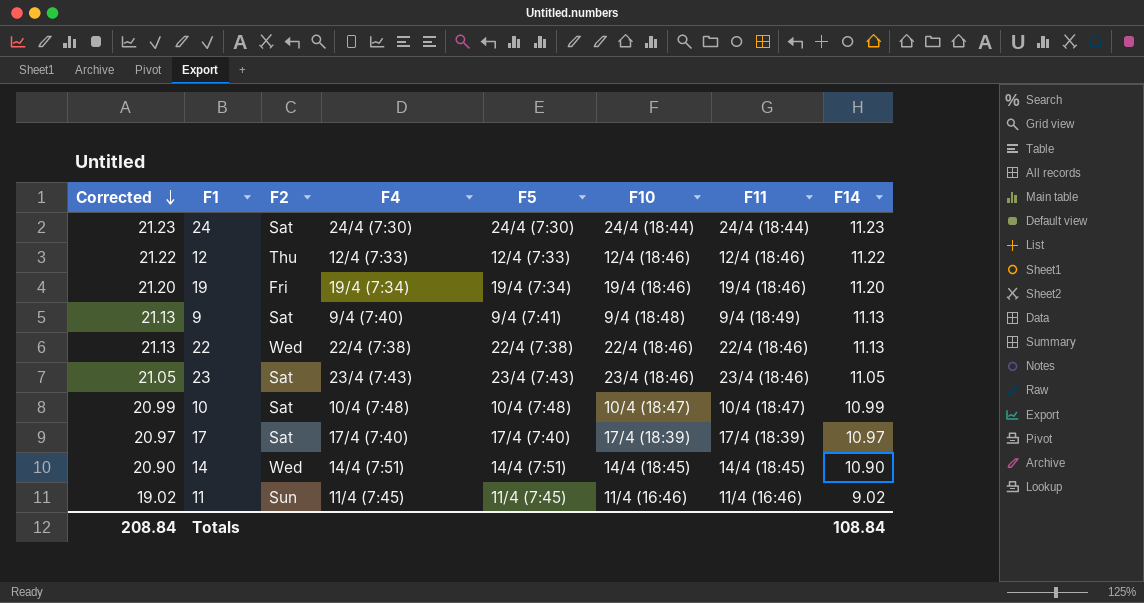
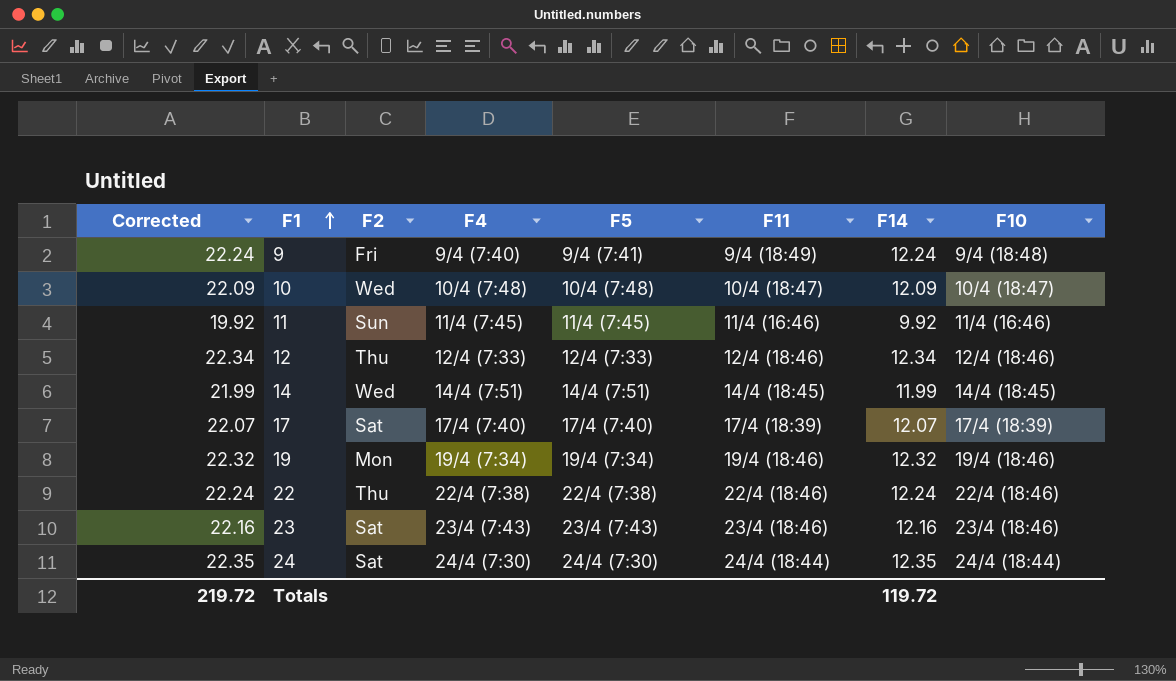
row order: Corrected descending -> F1 ascending
column F10 | position: 6 -> 8
9 | Corrected: 21.13 -> 22.24
9 | F2: Sat -> Fri
9 | F14: 11.13 -> 12.24
10 | Corrected: 20.99 -> 22.09
10 | F2: Sat -> Wed
10 | F14: 10.99 -> 12.09
11 | Corrected: 19.02 -> 19.92
11 | F14: 9.02 -> 9.92
12 | Corrected: 21.22 -> 22.34
12 | F14: 11.22 -> 12.34
14 | Corrected: 20.90 -> 21.99
14 | F14: 10.90 -> 11.99
17 | Corrected: 20.97 -> 22.07
17 | F14: 10.97 -> 12.07
19 | Corrected: 21.20 -> 22.32
19 | F2: Fri -> Mon
19 | F14: 11.20 -> 12.32
22 | Corrected: 21.13 -> 22.24
22 | F2: Wed -> Thu
22 | F14: 11.13 -> 12.24
23 | Corrected: 21.05 -> 22.16
23 | F14: 11.05 -> 12.16
24 | Corrected: 21.23 -> 22.35
24 | F14: 11.23 -> 12.35
Totals | Corrected: 208.84 -> 219.72
Totals | F14: 108.84 -> 119.72

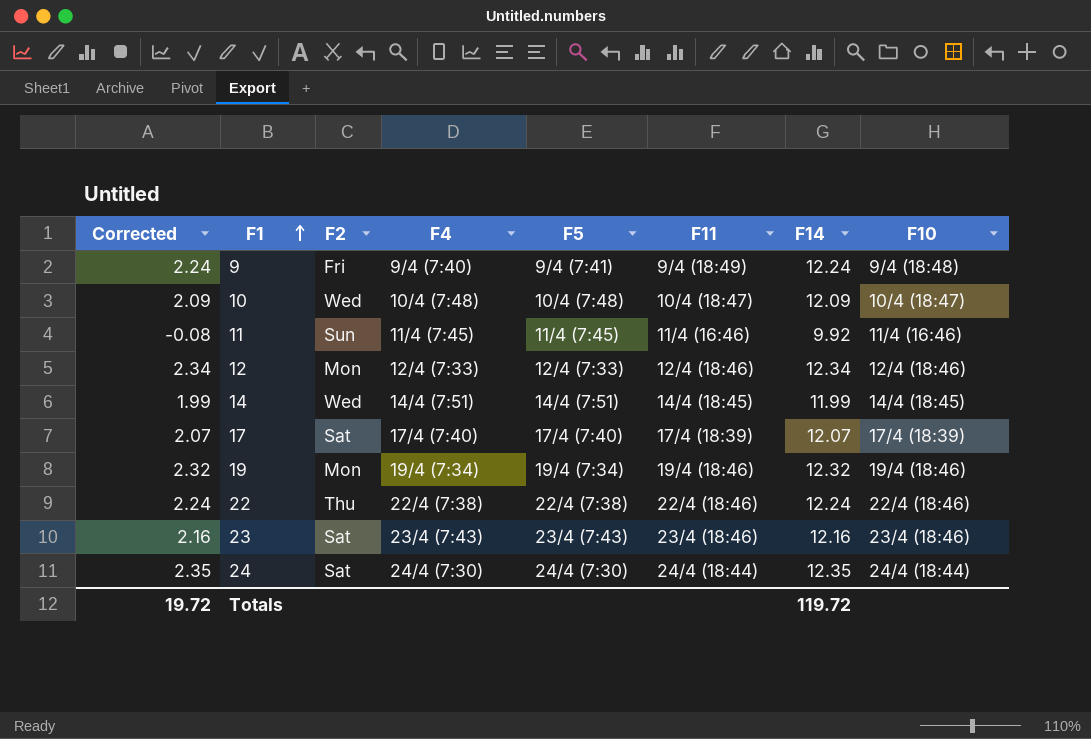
column Corrected | formula: [F14] + 10 -> [F14] - 10
12 | F2: Thu -> Mon
Totals | Corrected: 219.72 -> 19.72

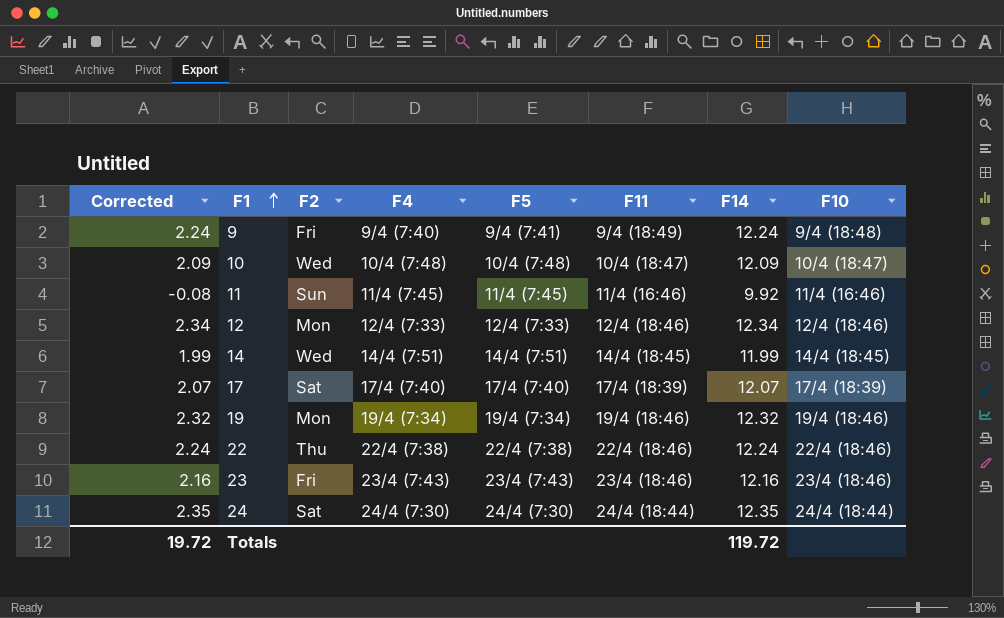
23 | F2: Sat -> Fri

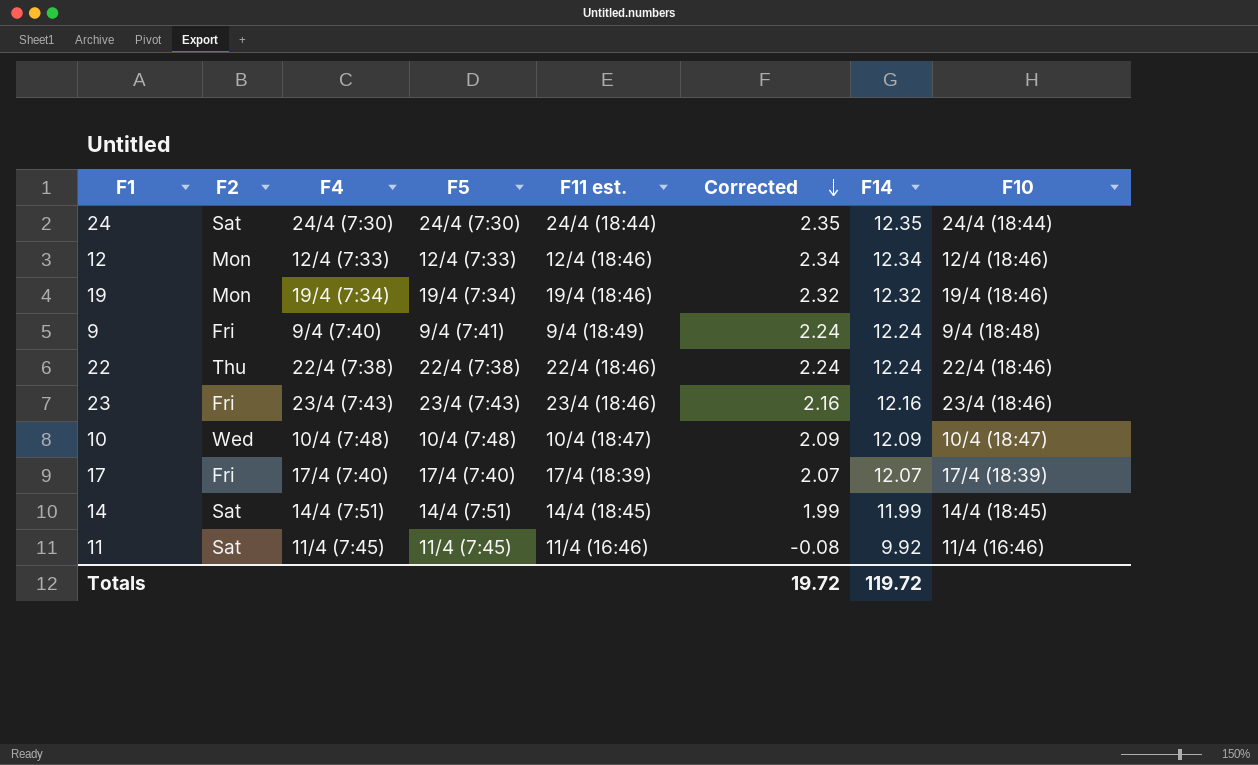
row order: F1 ascending -> Corrected descending
column name: F11 -> F11 est.
column Corrected | position: 1 -> 6
17 | F2: Sat -> Fri
14 | F2: Wed -> Sat
11 | F2: Sun -> Sat

